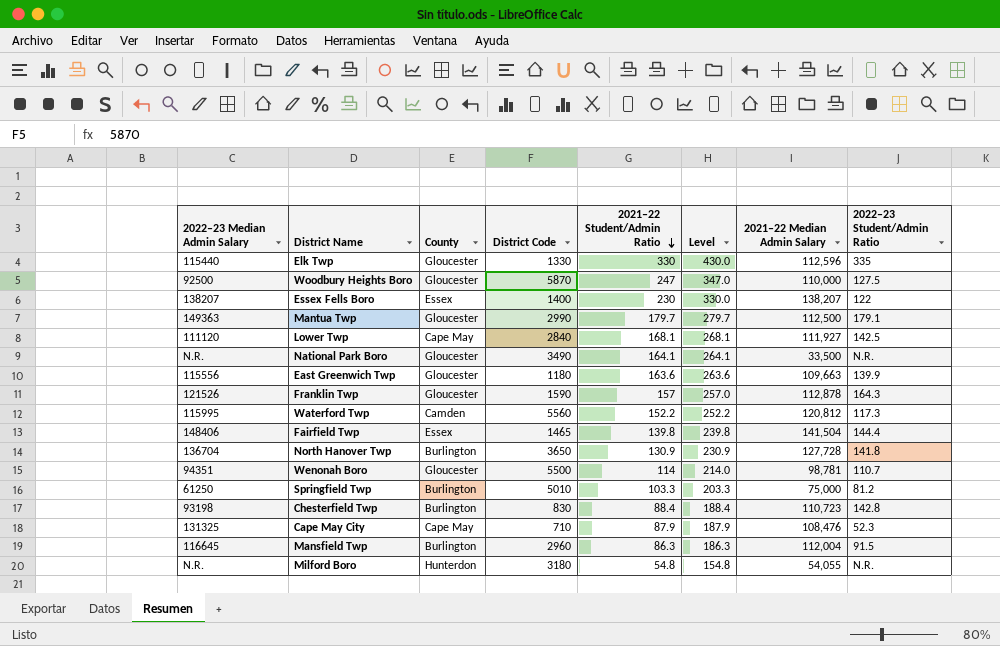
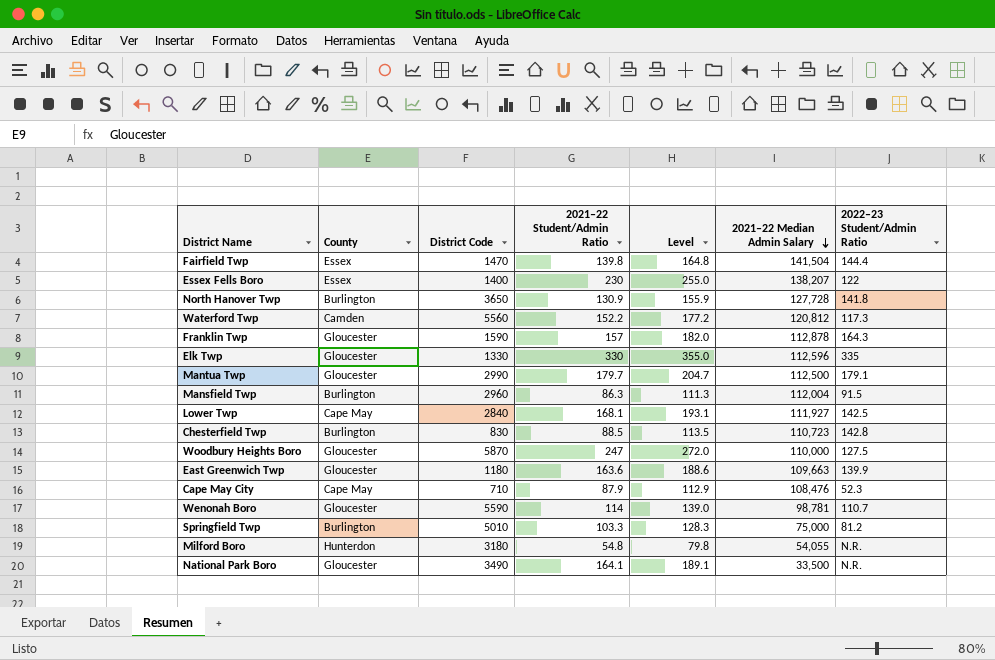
row order: 2021–22 Student/Admin Ratio descending -> 2021–22 Median Admin Salary descending
column 2022–23 Median Admin Salary | position: 1 -> none
column Level | formula: [2021–22 Student/Admin Ratio] + 100 -> [2021–22 Student/Admin Ratio] + 25
Fairfield Twp | District Code: 1465 -> 1470
Chesterfield Twp | 2021–22 Student/Admin Ratio: 88.4 -> 88.5
Wenonah Boro | District Code: 5500 -> 5590

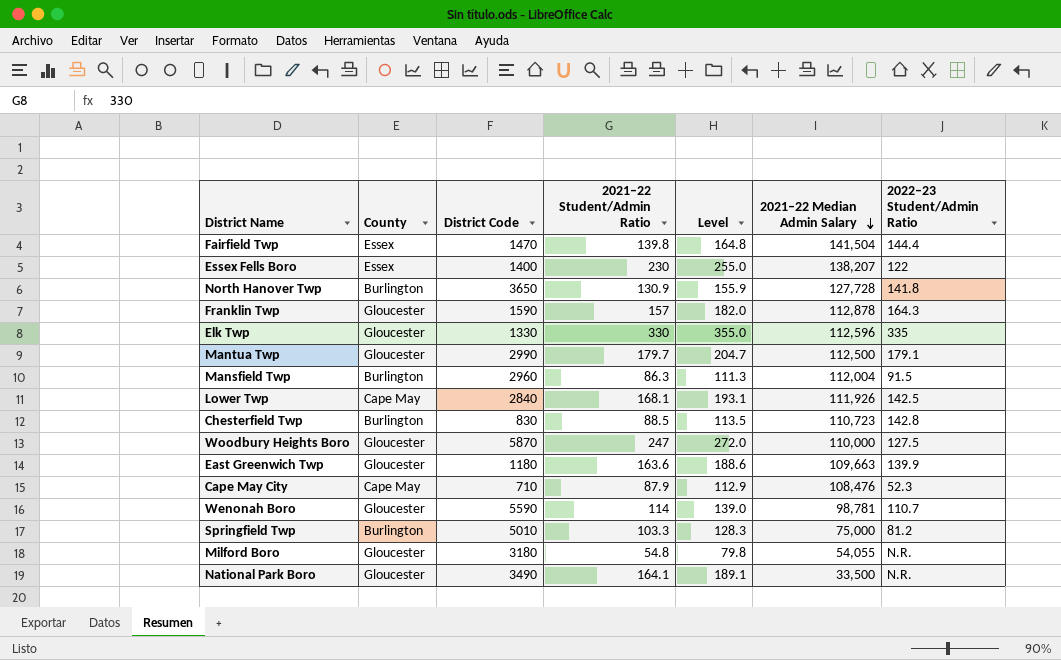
row Waterford Twp: Camden | 5560 | 152.2 | 177.2 | 120,812 | 117.3 -> none
Lower Twp | 2021–22 Median Admin Salary: 111,927 -> 111,926
Milford Boro | County: Hunterdon -> Gloucester

